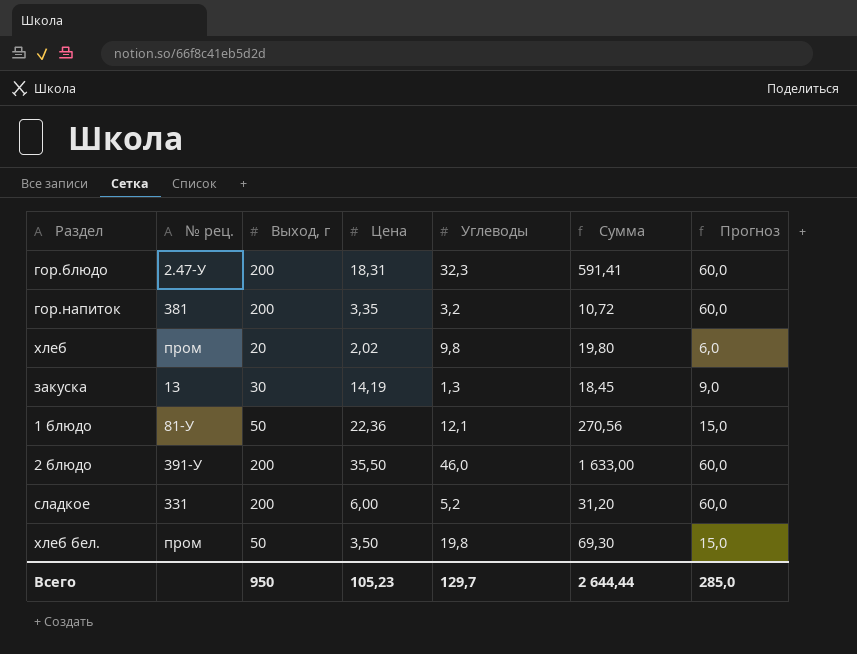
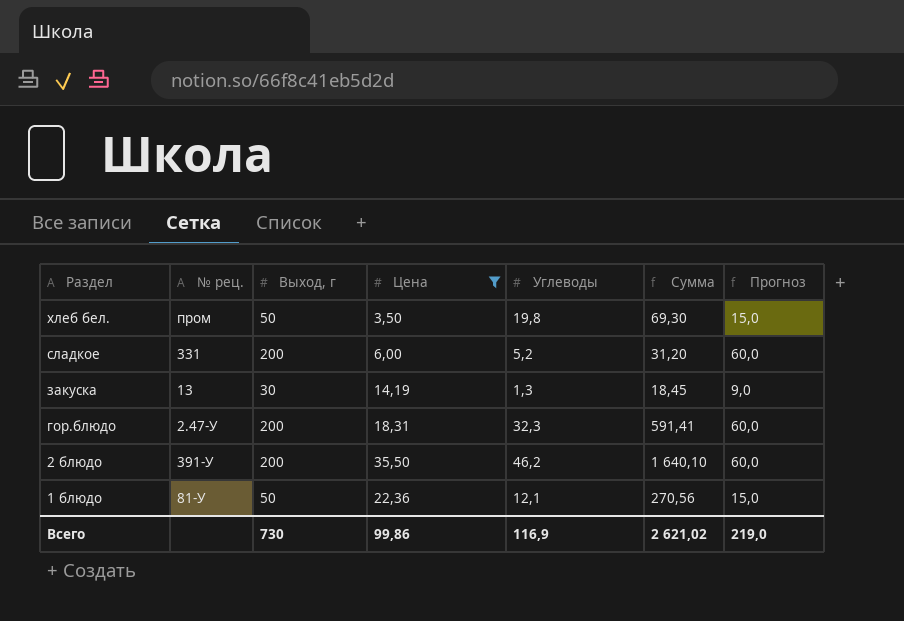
filter: none -> Цена >= 3,50
row order: none -> Раздел descending
2 блюдо | Углеводы: 46,0 -> 46,2
2 блюдо | Сумма: 1 633,00 -> 1 640,10
Всего | Выход, г: 950 -> 730
Всего | Цена: 105,23 -> 99,86
Всего | Углеводы: 129,7 -> 116,9
Всего | Сумма: 2 644,44 -> 2 621,02
Всего | Прогноз: 285,0 -> 219,0

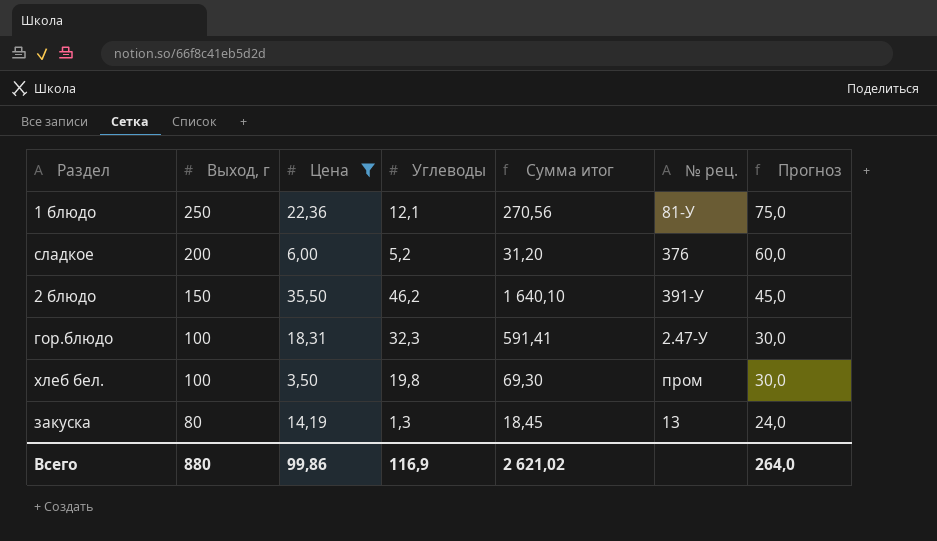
row order: Раздел descending -> Выход, г descending
column name: Сумма -> Сумма итог
column № рец. | position: 2 -> 6
1 блюдо | Выход, г: 50 -> 250
1 блюдо | Прогноз: 15,0 -> 75,0
сладкое | № рец.: 331 -> 376
2 блюдо | Выход, г: 200 -> 150
2 блюдо | Прогноз: 60,0 -> 45,0
гор.блюдо | Выход, г: 200 -> 100
гор.блюдо | Прогноз: 60,0 -> 30,0
хлеб бел. | Выход, г: 50 -> 100
хлеб бел. | Прогноз: 15,0 -> 30,0
закуска | Выход, г: 30 -> 80
закуска | Прогноз: 9,0 -> 24,0
Всего | Выход, г: 730 -> 880
Всего | Прогноз: 219,0 -> 264,0

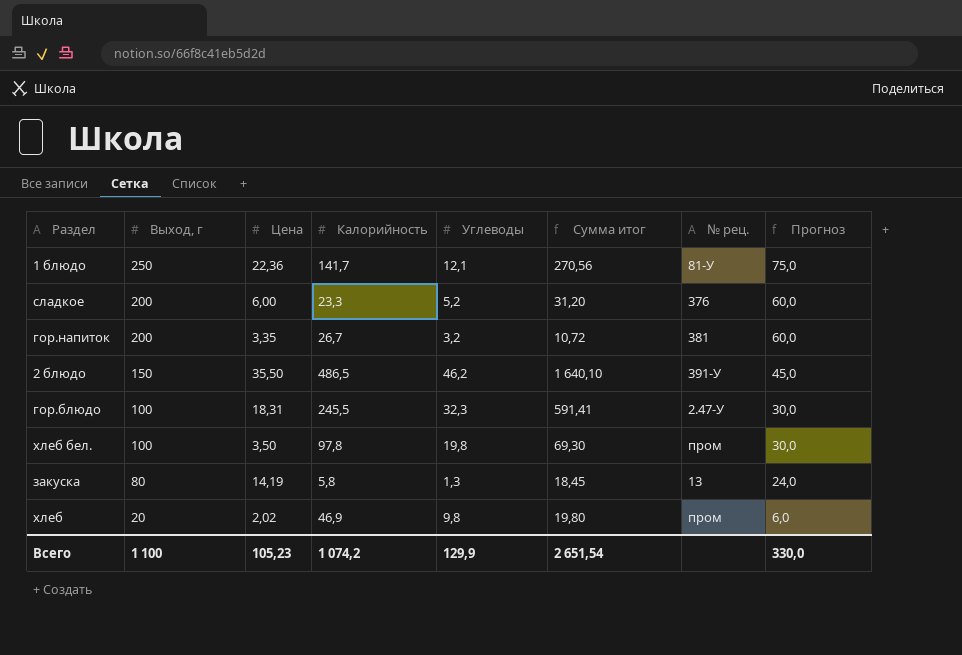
filter: Цена >= 3,50 -> none
column Калорийность | position: none -> 4
Всего | Выход, г: 880 -> 1 100
Всего | Цена: 99,86 -> 105,23
Всего | Углеводы: 116,9 -> 129,9
Всего | Сумма итог: 2 621,02 -> 2 651,54
Всего | Прогноз: 264,0 -> 330,0

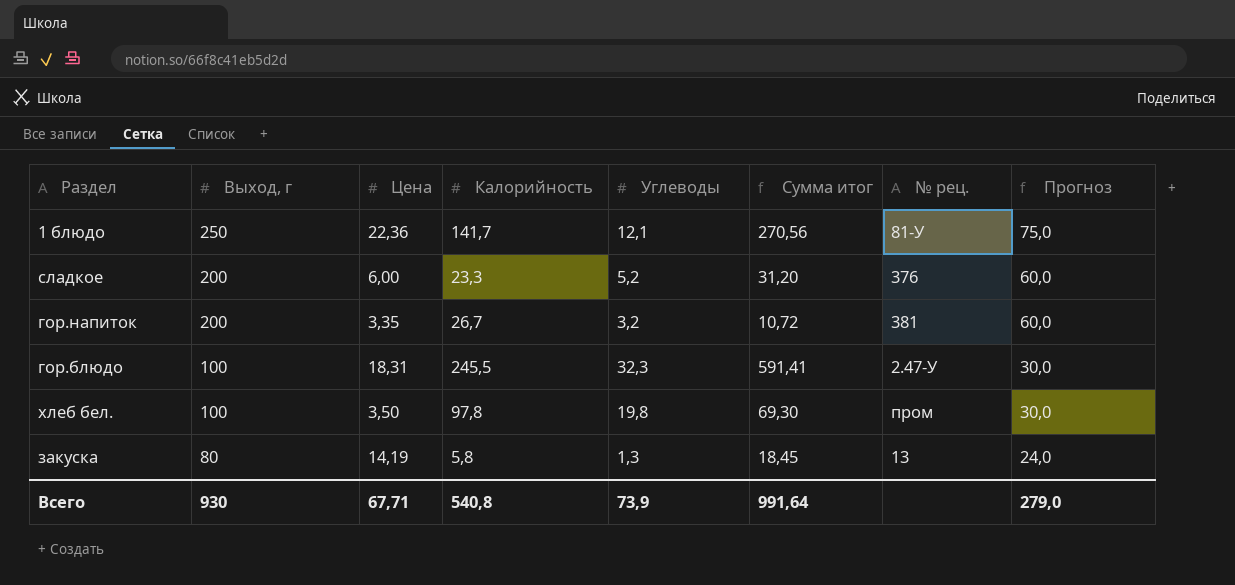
row 2 блюдо: 150 | 35,50 | 486,5 | 46,2 | 1 640,10 | 391-У | 45,0 -> none
row хлеб: 20 | 2,02 | 46,9 | 9,8 | 19,80 | пром | 6,0 -> none
Всего | Выход, г: 1 100 -> 930
Всего | Цена: 105,23 -> 67,71
Всего | Калорийность: 1 074,2 -> 540,8
Всего | Углеводы: 129,9 -> 73,9
Всего | Сумма итог: 2 651,54 -> 991,64
Всего | Прогноз: 330,0 -> 279,0

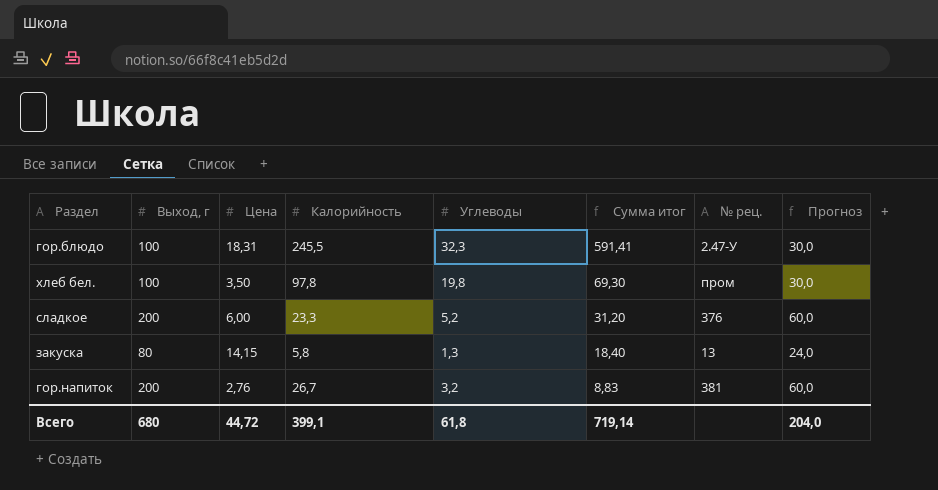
row order: Выход, г descending -> Сумма итог descending
row 1 блюдо: 250 | 22,36 | 141,7 | 12,1 | 270,56 | 81-У | 75,0 -> none
закуска | Цена: 14,19 -> 14,15
закуска | Сумма итог: 18,45 -> 18,40
гор.напиток | Цена: 3,35 -> 2,76
гор.напиток | Сумма итог: 10,72 -> 8,83
Всего | Выход, г: 930 -> 680
Всего | Цена: 67,71 -> 44,72
Всего | Калорийность: 540,8 -> 399,1
Всего | Углеводы: 73,9 -> 61,8
Всего | Сумма итог: 991,64 -> 719,14
Всего | Прогноз: 279,0 -> 204,0

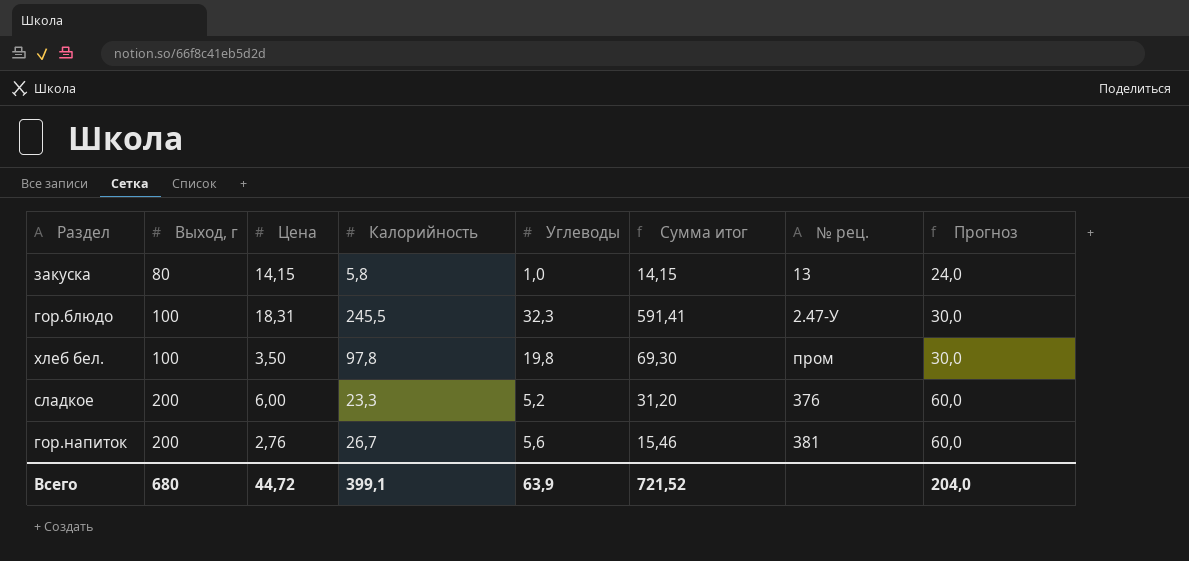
row order: Сумма итог descending -> Выход, г ascending
закуска | Углеводы: 1,3 -> 1,0
закуска | Сумма итог: 18,40 -> 14,15
гор.напиток | Углеводы: 3,2 -> 5,6
гор.напиток | Сумма итог: 8,83 -> 15,46
Всего | Углеводы: 61,8 -> 63,9
Всего | Сумма итог: 719,14 -> 721,52

